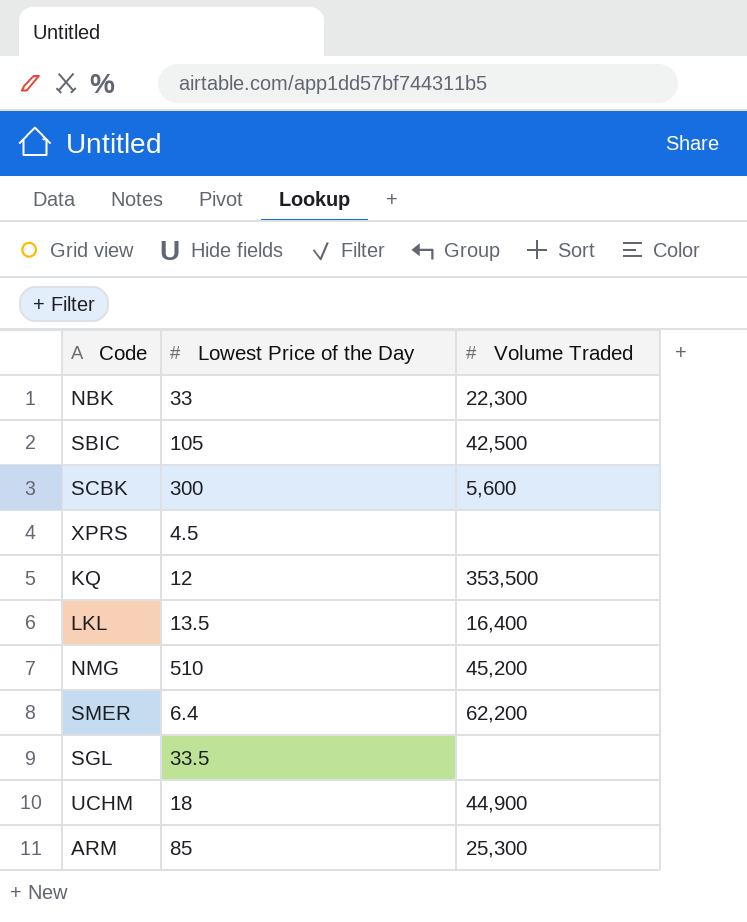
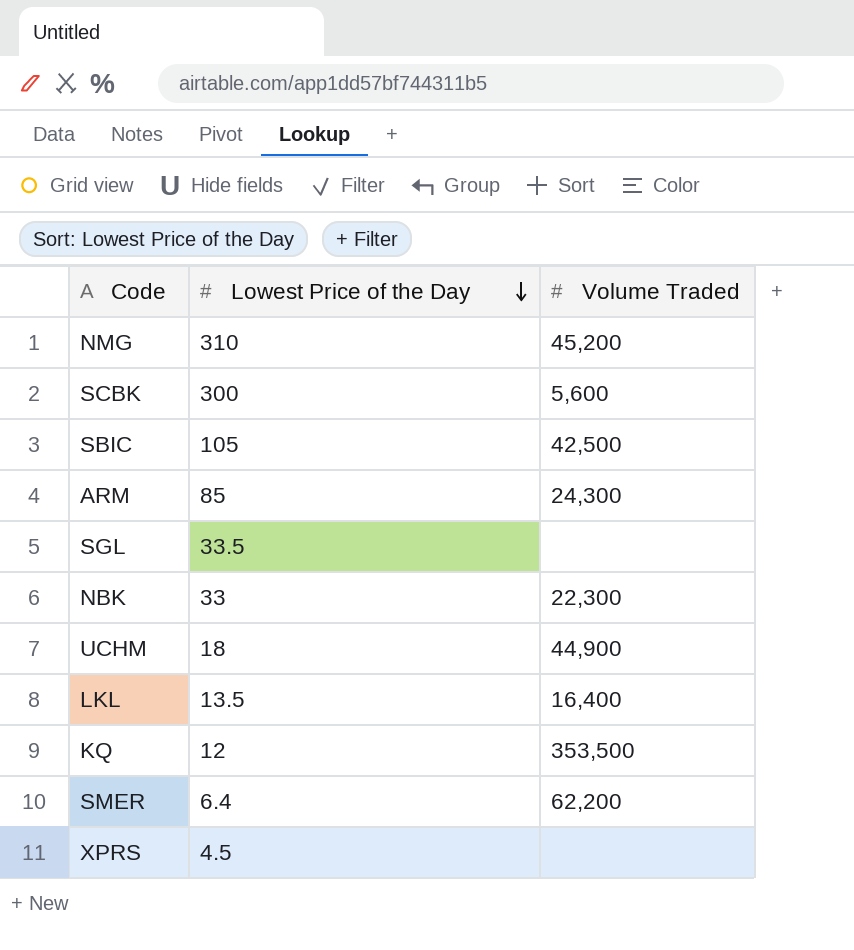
row order: none -> Lowest Price of the Day descending
NMG | Lowest Price of the Day: 510 -> 310
ARM | Volume Traded: 25,300 -> 24,300

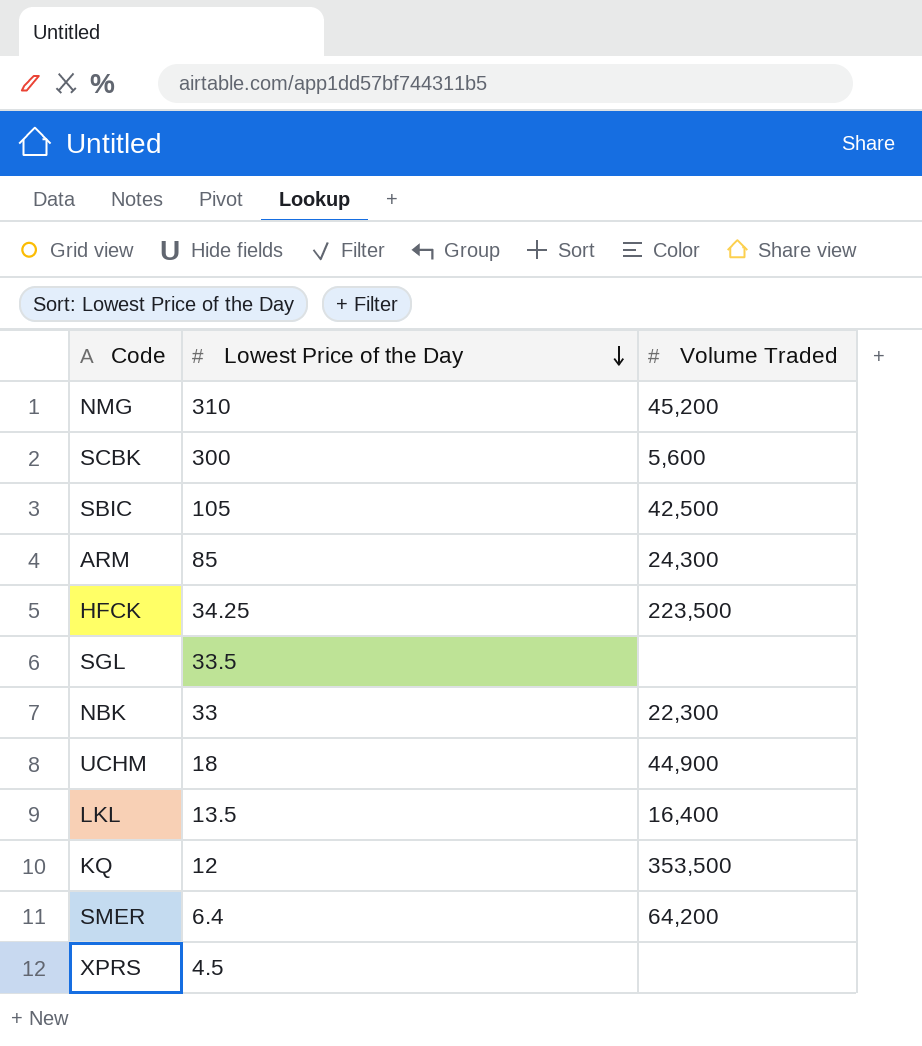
row HFCK: none -> 34.25 | 223,500
SMER | Volume Traded: 62,200 -> 64,200

